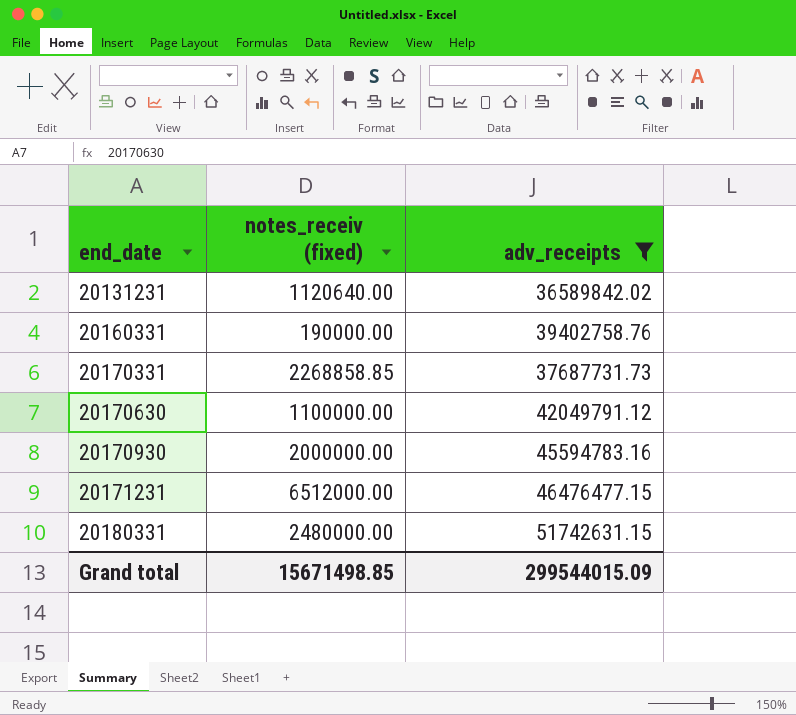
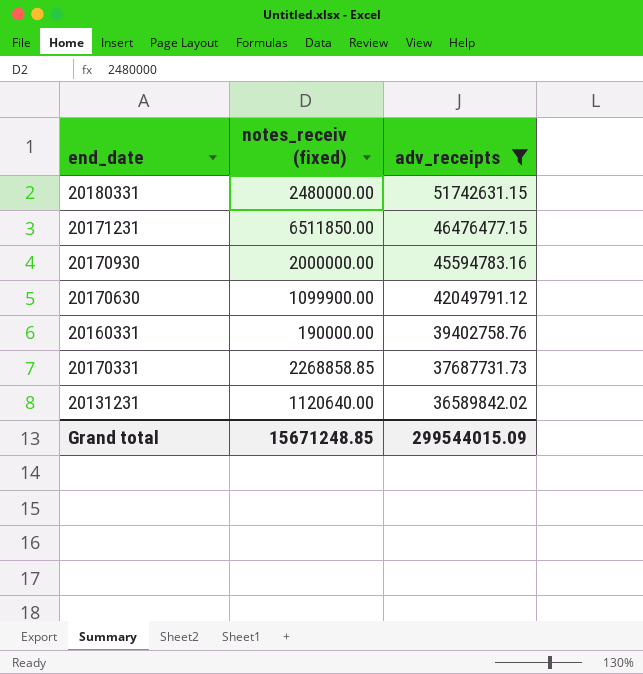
row order: end_date ascending -> adv_receipts descending
20171231 | notes_receiv (fixed): 6512000.00 -> 6511850.00
20170630 | notes_receiv (fixed): 1100000.00 -> 1099900.00
Grand total | notes_receiv (fixed): 15671498.85 -> 15671248.85

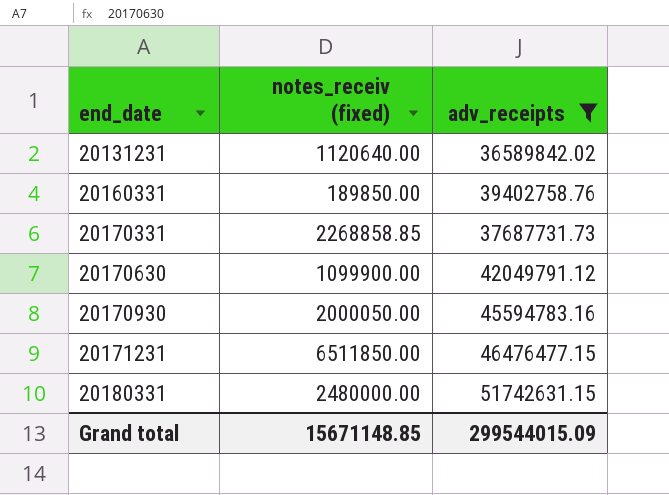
row order: adv_receipts descending -> end_date ascending
20160331 | notes_receiv (fixed): 190000.00 -> 189850.00
20170930 | notes_receiv (fixed): 2000000.00 -> 2000050.00
Grand total | notes_receiv (fixed): 15671248.85 -> 15671148.85

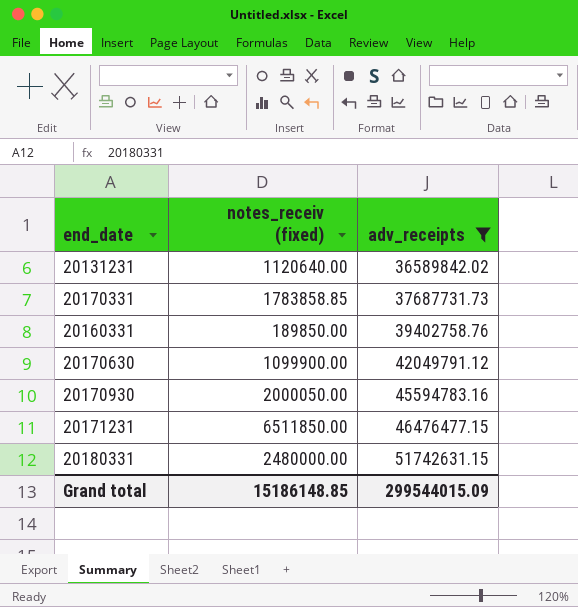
row order: end_date ascending -> adv_receipts ascending
20170331 | notes_receiv (fixed): 2268858.85 -> 1783858.85
Grand total | notes_receiv (fixed): 15671148.85 -> 15186148.85

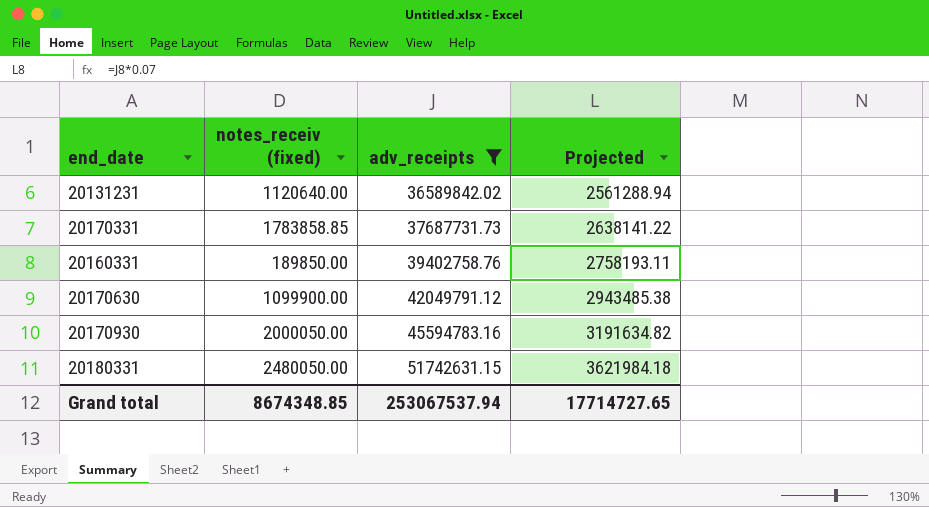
column Projected | formula: none -> [adv_receipts] * 0.07
row 20171231: 6511850.00 | 46476477.15 -> none
20180331 | notes_receiv (fixed): 2480000.00 -> 2480050.00
Grand total | notes_receiv (fixed): 15186148.85 -> 8674348.85
Grand total | adv_receipts: 299544015.09 -> 253067537.94

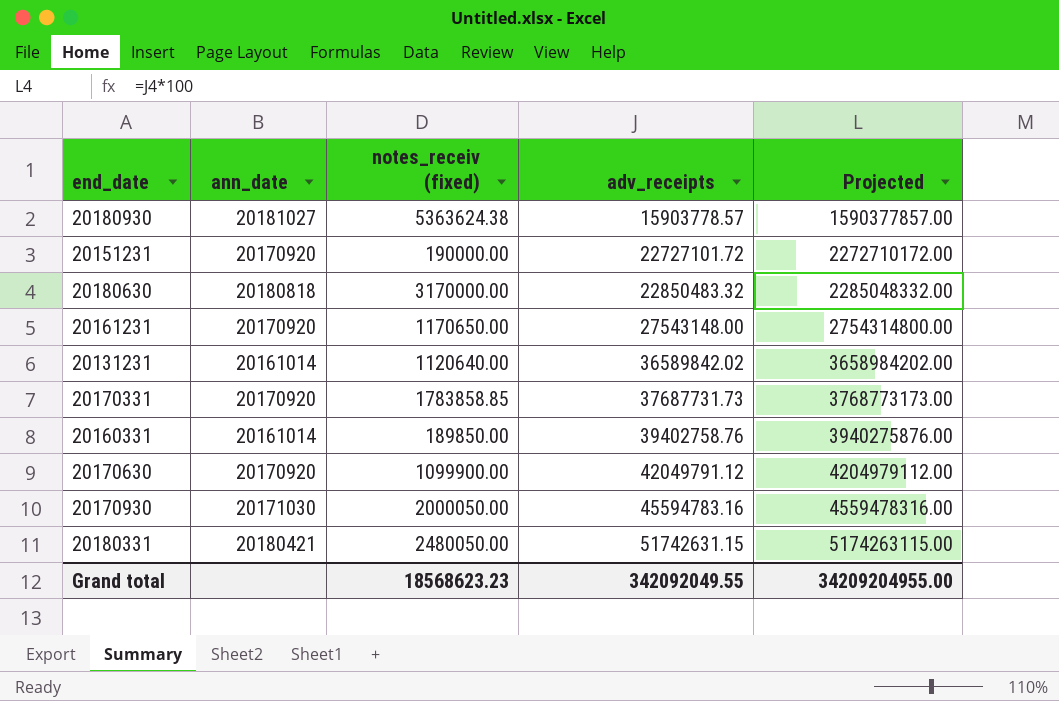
filter: adv_receipts >= 36589842.02 -> none
column ann_date | position: none -> 2
column Projected | formula: [adv_receipts] * 0.07 -> [adv_receipts] * 100
Grand total | notes_receiv (fixed): 8674348.85 -> 18568623.23
Grand total | adv_receipts: 253067537.94 -> 342092049.55
Grand total | Projected: 17714727.65 -> 34209204955.00

